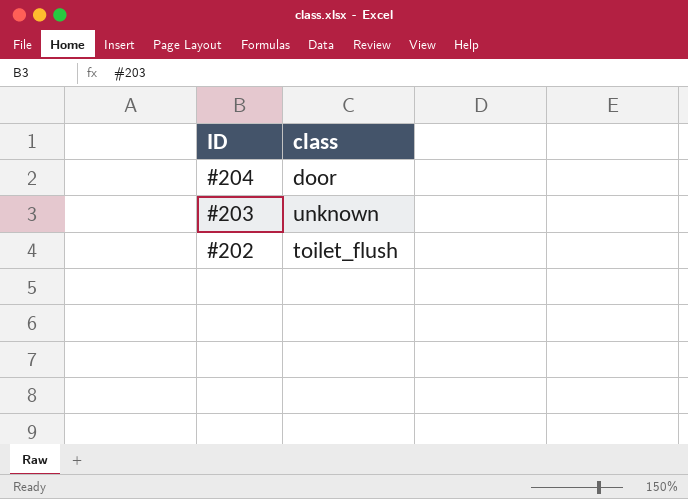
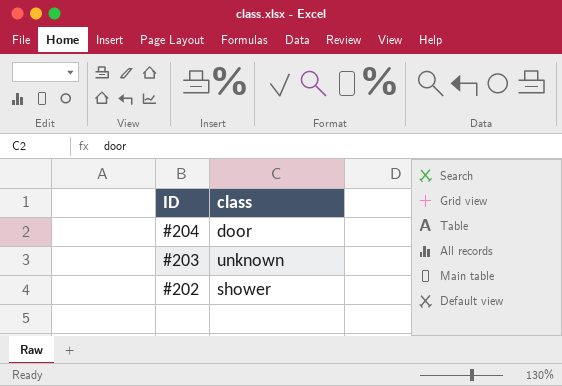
#202 | class: toilet_flush -> shower

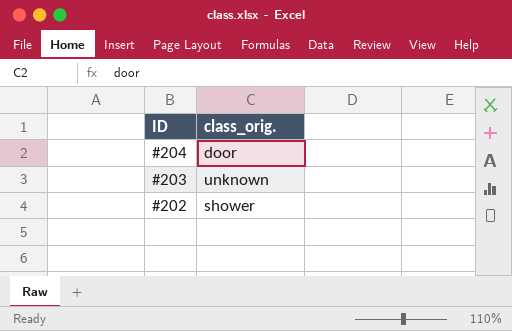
column name: class -> class_orig.

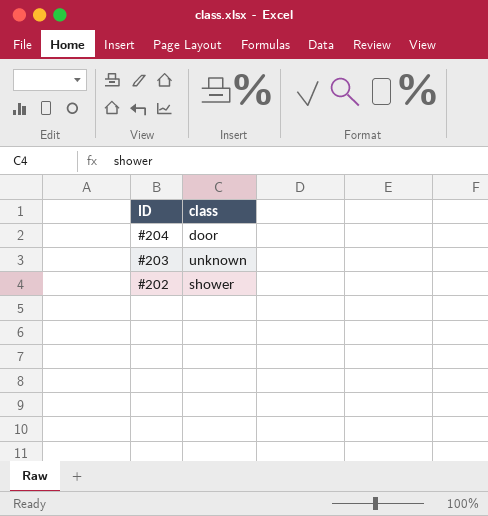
column name: class_orig. -> class

